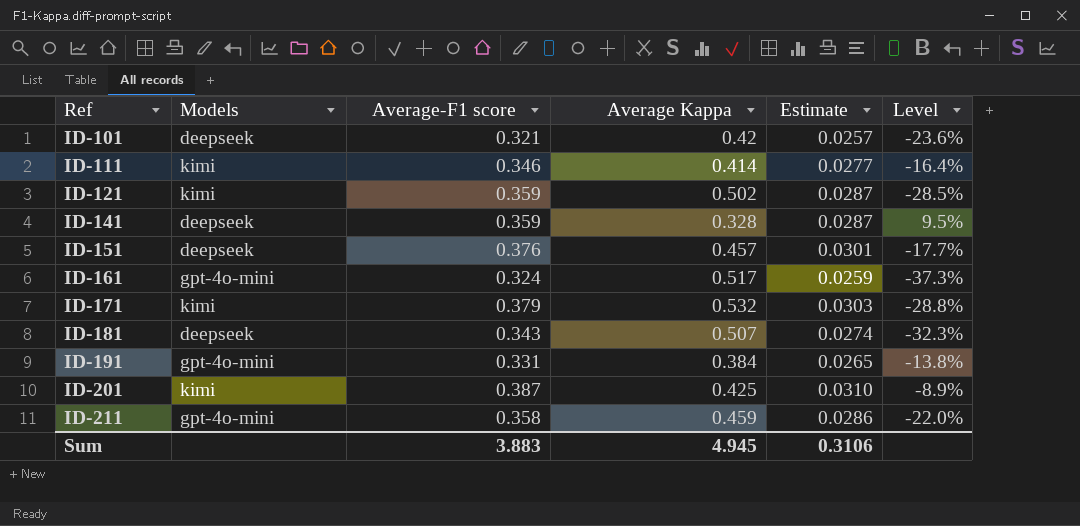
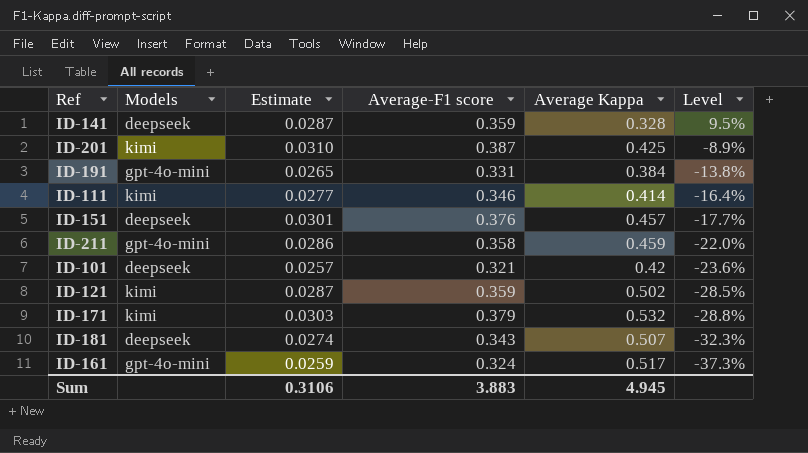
row order: Ref ascending -> Level descending
column Estimate | position: 5 -> 3

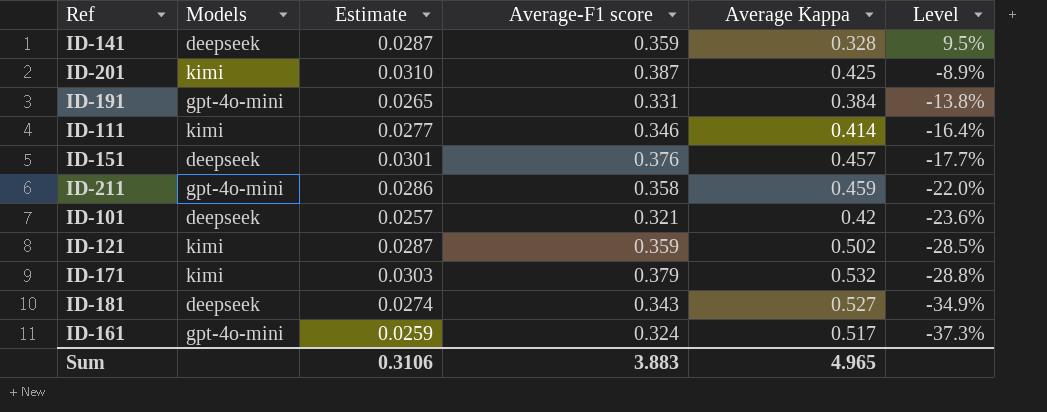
ID-181 | Average Kappa: 0.507 -> 0.527
ID-181 | Level: -32.3% -> -34.9%
Sum | Average Kappa: 4.945 -> 4.965

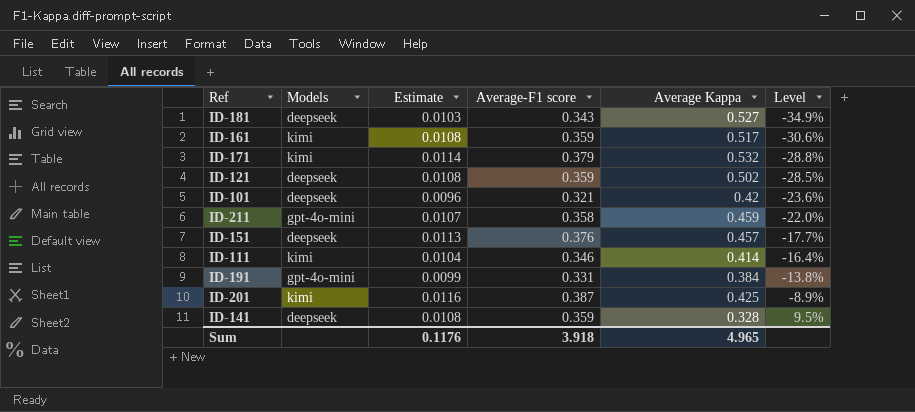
row order: Level descending -> Level ascending
column Estimate | formula: [Average-F1 score] * 0.08 -> [Average-F1 score] * 0.03
ID-161 | Models: gpt-4o-mini -> kimi
ID-161 | Average-F1 score: 0.324 -> 0.359
ID-161 | Level: -37.3% -> -30.6%
ID-121 | Models: kimi -> deepseek
Sum | Estimate: 0.3106 -> 0.1176
Sum | Average-F1 score: 3.883 -> 3.918

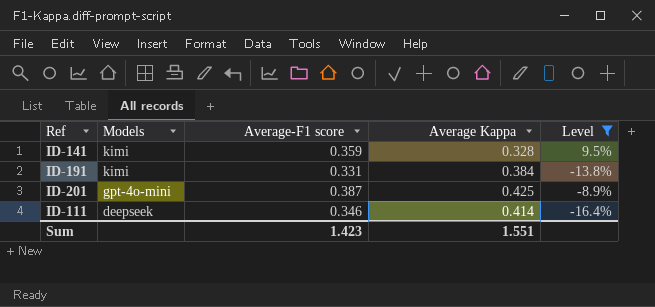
filter: none -> Level >= -16.4%
row order: Level ascending -> Models descending
column Estimate | formula: [Average-F1 score] * 0.03 -> none
ID-141 | Models: deepseek -> kimi
ID-191 | Models: gpt-4o-mini -> kimi
ID-201 | Models: kimi -> gpt-4o-mini
ID-111 | Models: kimi -> deepseek
Sum | Average-F1 score: 3.918 -> 1.423
Sum | Average Kappa: 4.965 -> 1.551

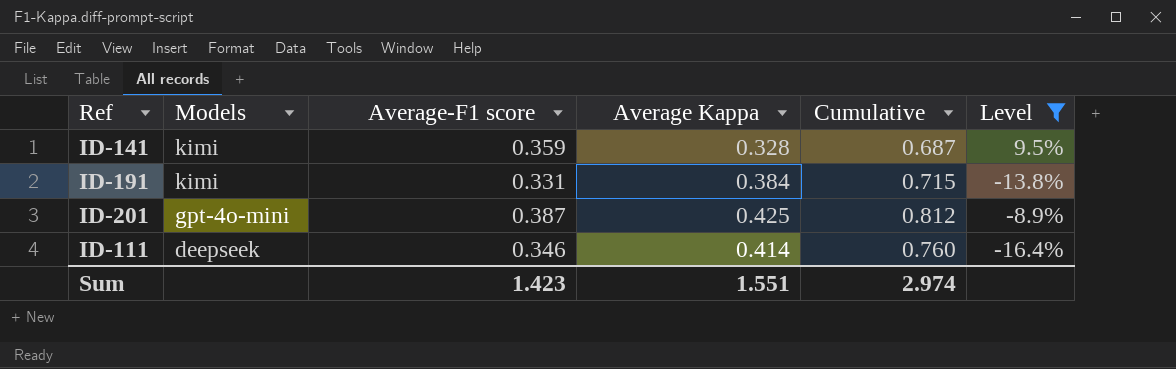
column Cumulative | formula: none -> [Average-F1 score] + [Average Kappa]

